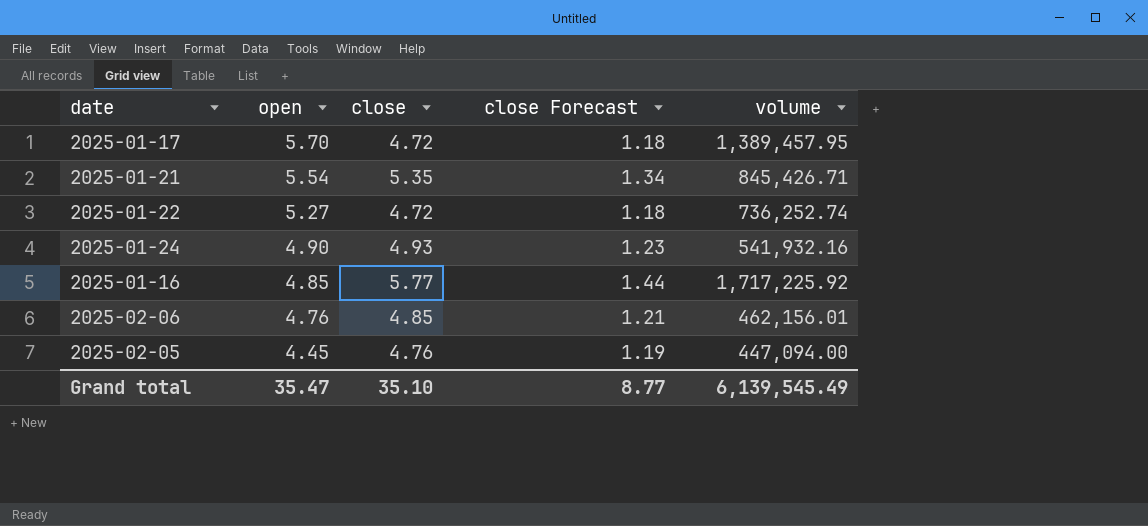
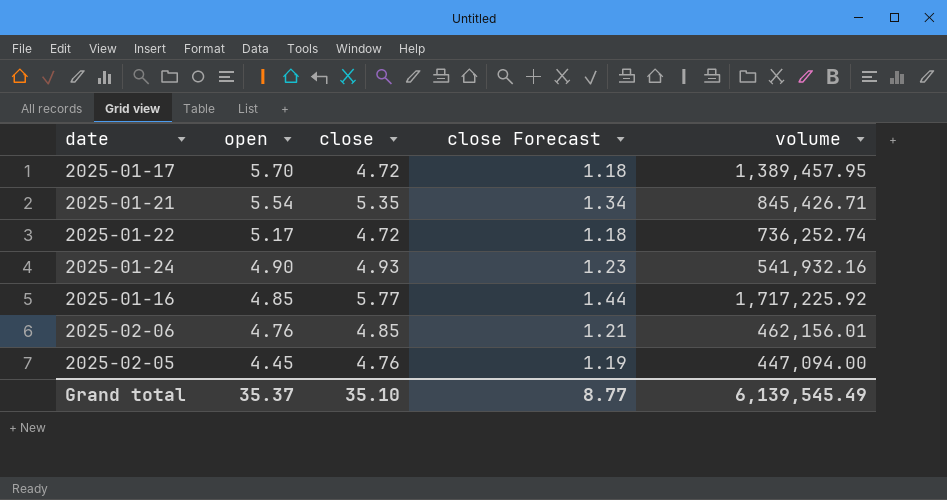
2025-01-22 | open: 5.27 -> 5.17
Grand total | open: 35.47 -> 35.37

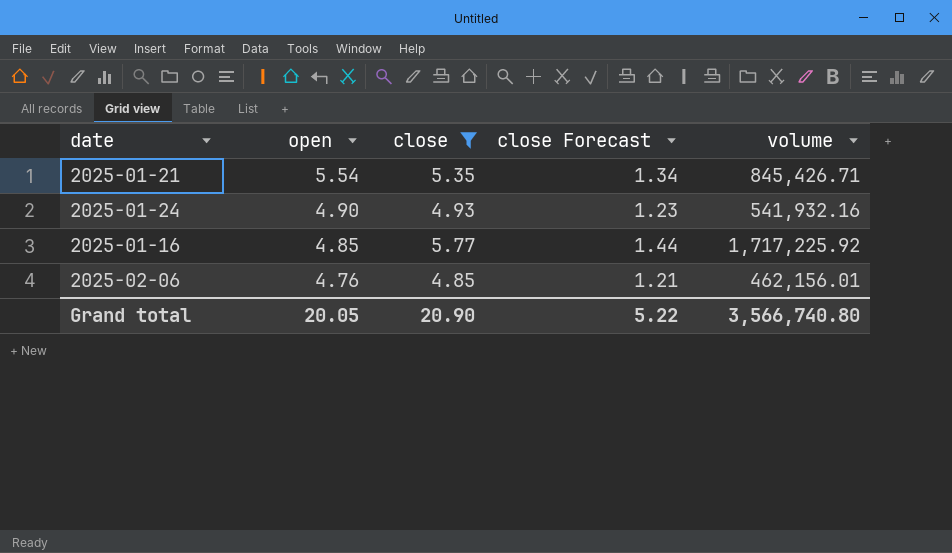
filter: none -> close >= 4.85
Grand total | open: 35.37 -> 20.05
Grand total | close: 35.10 -> 20.90
Grand total | close Forecast: 8.77 -> 5.22
Grand total | volume: 6,139,545.49 -> 3,566,740.80

